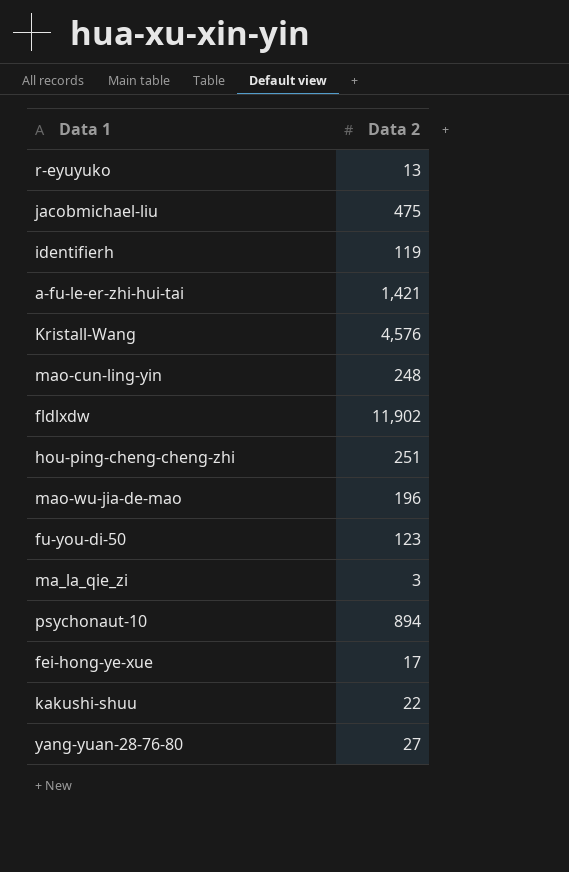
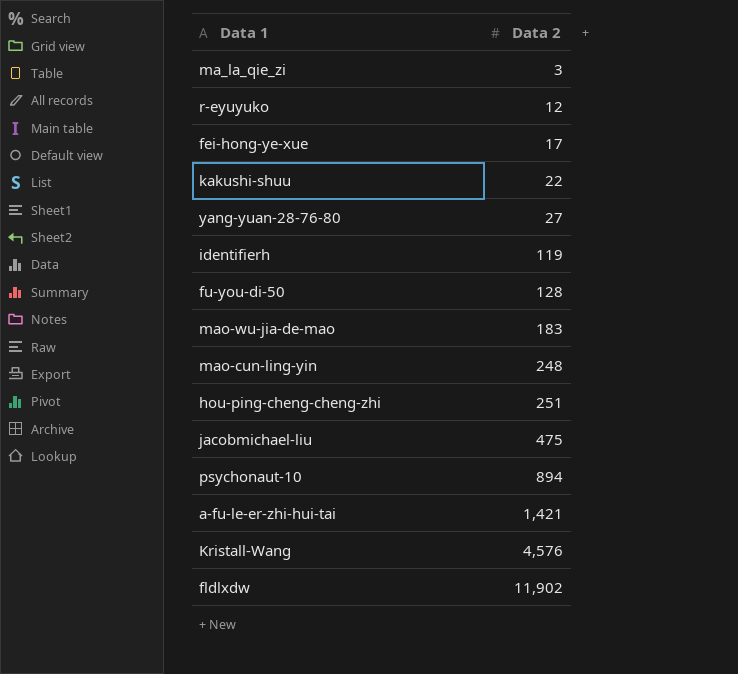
row order: none -> Data 2 ascending
r-eyuyuko | Data 2: 13 -> 12
fu-you-di-50 | Data 2: 123 -> 128
mao-wu-jia-de-mao | Data 2: 196 -> 183

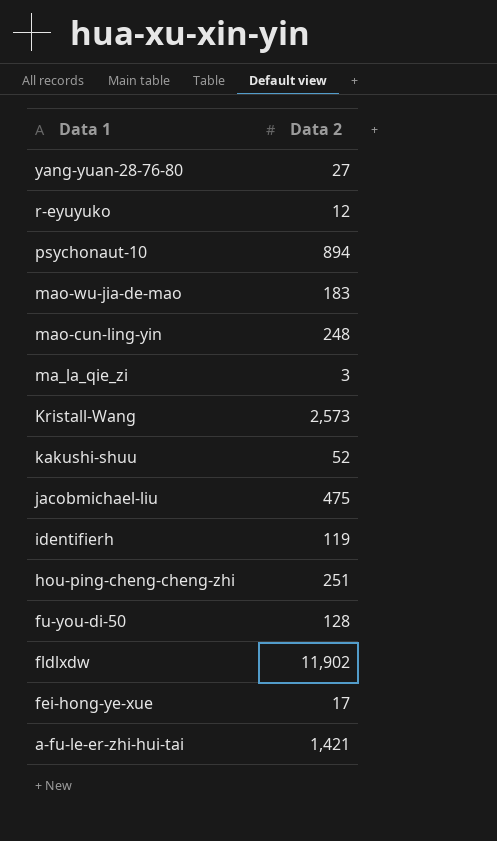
row order: Data 2 ascending -> Data 1 descending
Kristall-Wang | Data 2: 4,576 -> 2,573
kakushi-shuu | Data 2: 22 -> 52

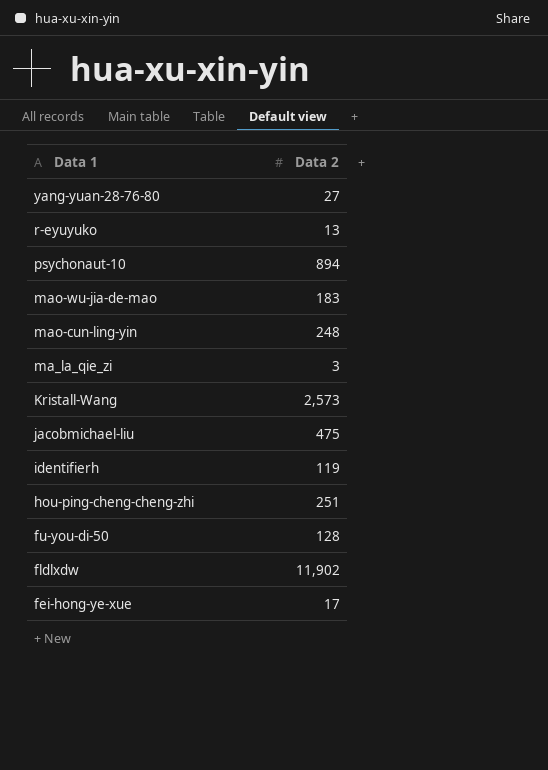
row kakushi-shuu: 52 -> none
row a-fu-le-er-zhi-hui-tai: 1,421 -> none
r-eyuyuko | Data 2: 12 -> 13

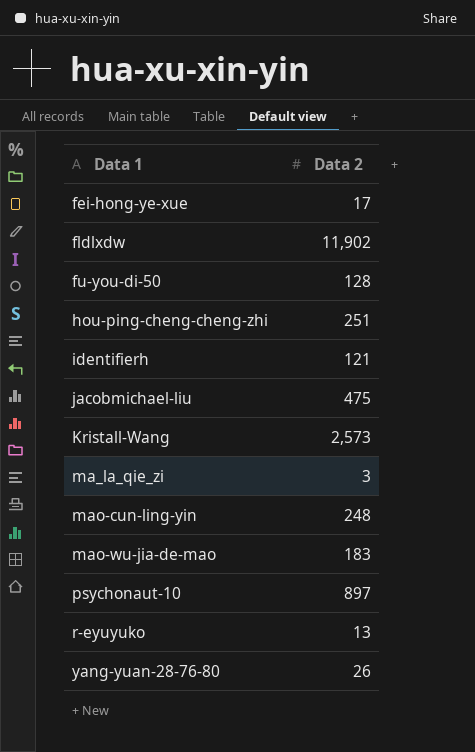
row order: Data 1 descending -> Data 1 ascending
identifierh | Data 2: 119 -> 121
psychonaut-10 | Data 2: 894 -> 897
yang-yuan-28-76-80 | Data 2: 27 -> 26

